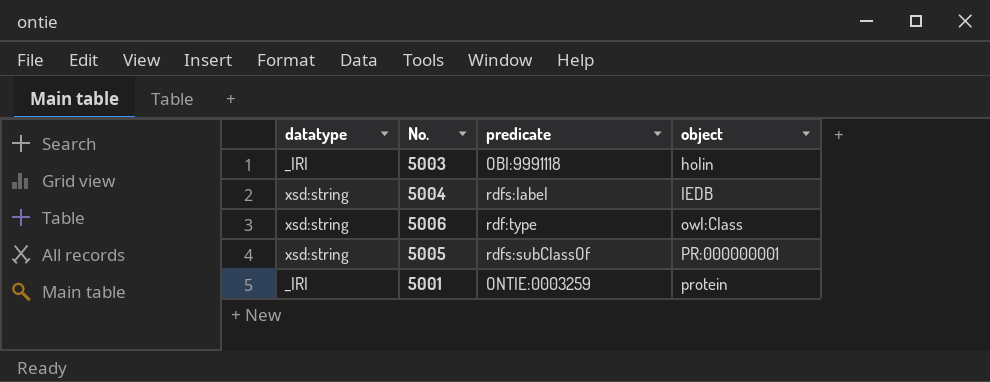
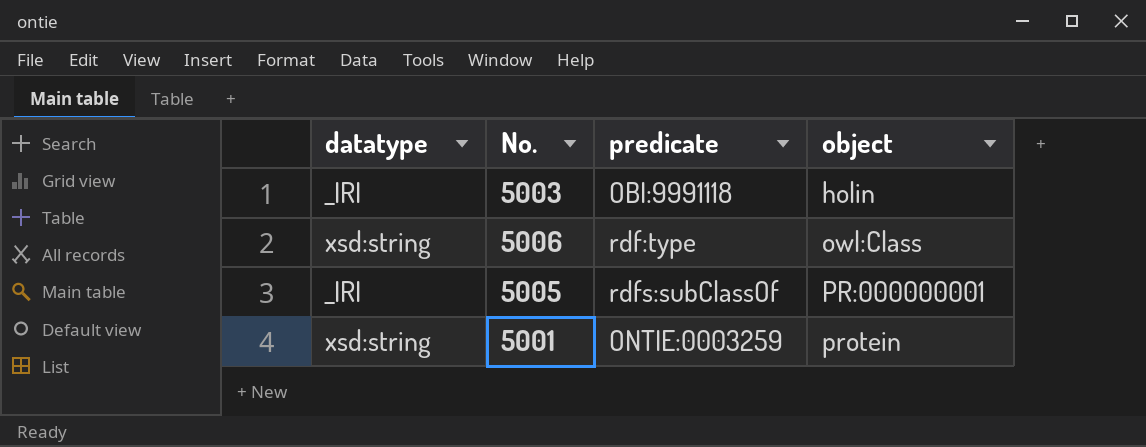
row 5004: xsd:string | rdfs:label | IEDB -> none
5005 | datatype: xsd:string -> _IRI
5001 | datatype: _IRI -> xsd:string

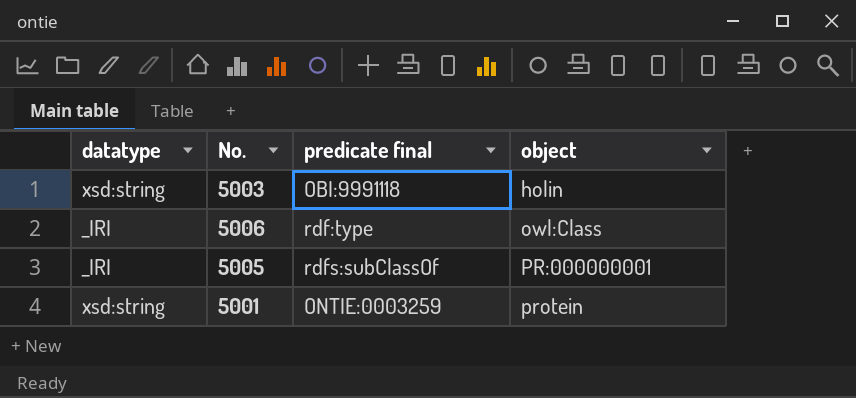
column name: predicate -> predicate final
5003 | datatype: _IRI -> xsd:string
5006 | datatype: xsd:string -> _IRI

